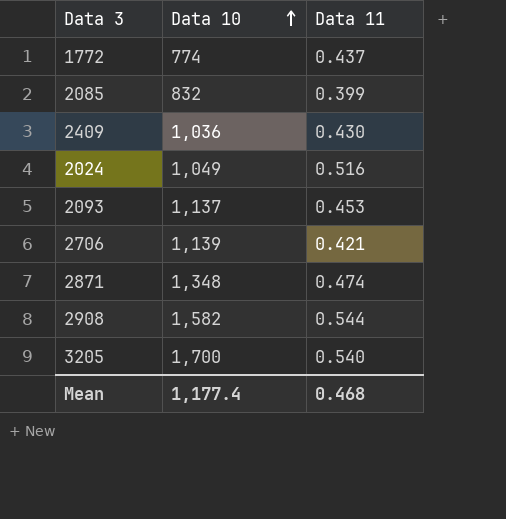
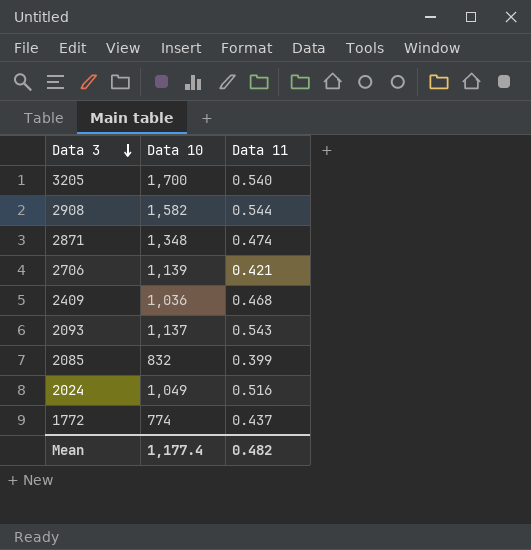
row order: Data 10 ascending -> Data 3 descending
2409 | Data 11: 0.430 -> 0.468
2093 | Data 11: 0.453 -> 0.543
Mean | Data 11: 0.468 -> 0.482

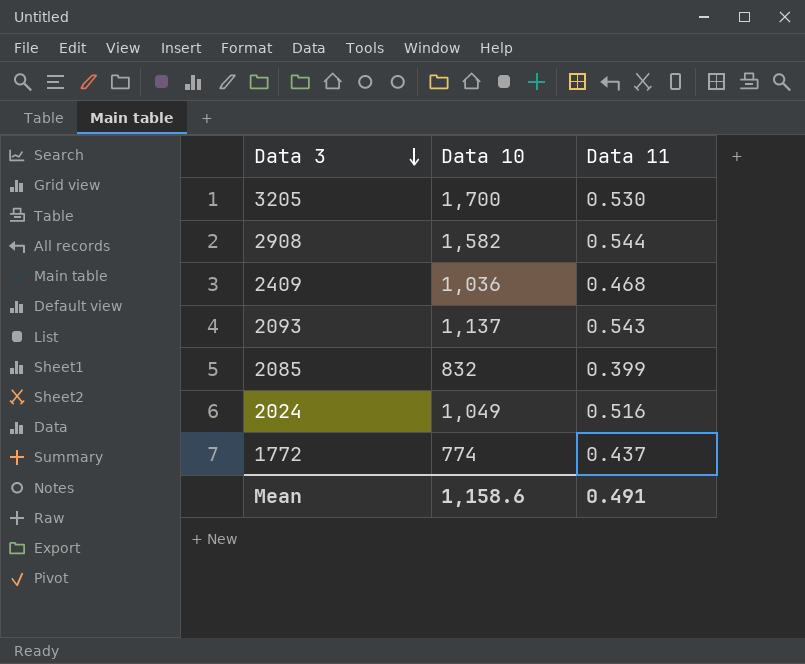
row 2871: 1,348 | 0.474 -> none
row 2706: 1,139 | 0.421 -> none
3205 | Data 11: 0.540 -> 0.530
Mean | Data 10: 1,177.4 -> 1,158.6
Mean | Data 11: 0.482 -> 0.491

